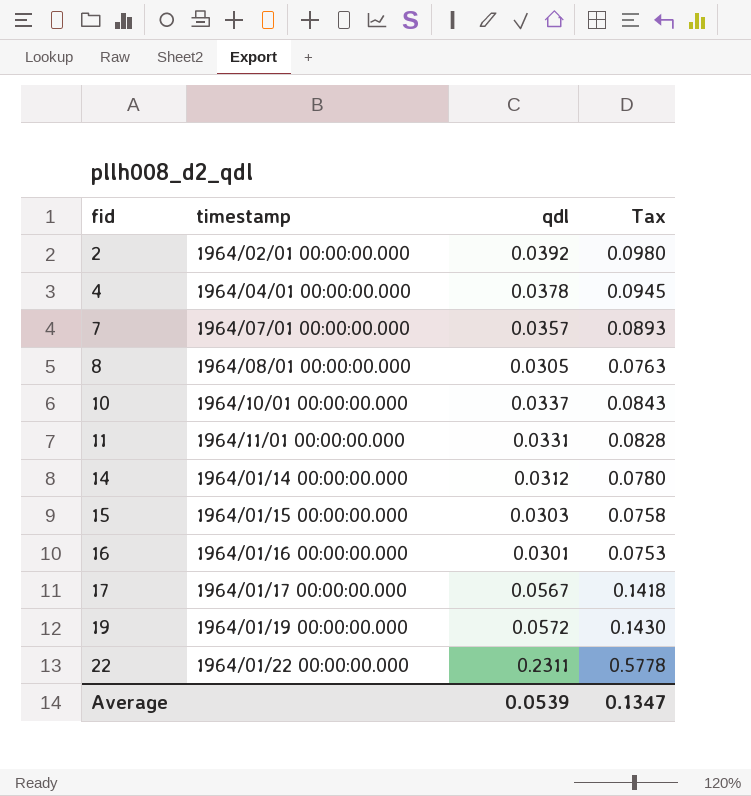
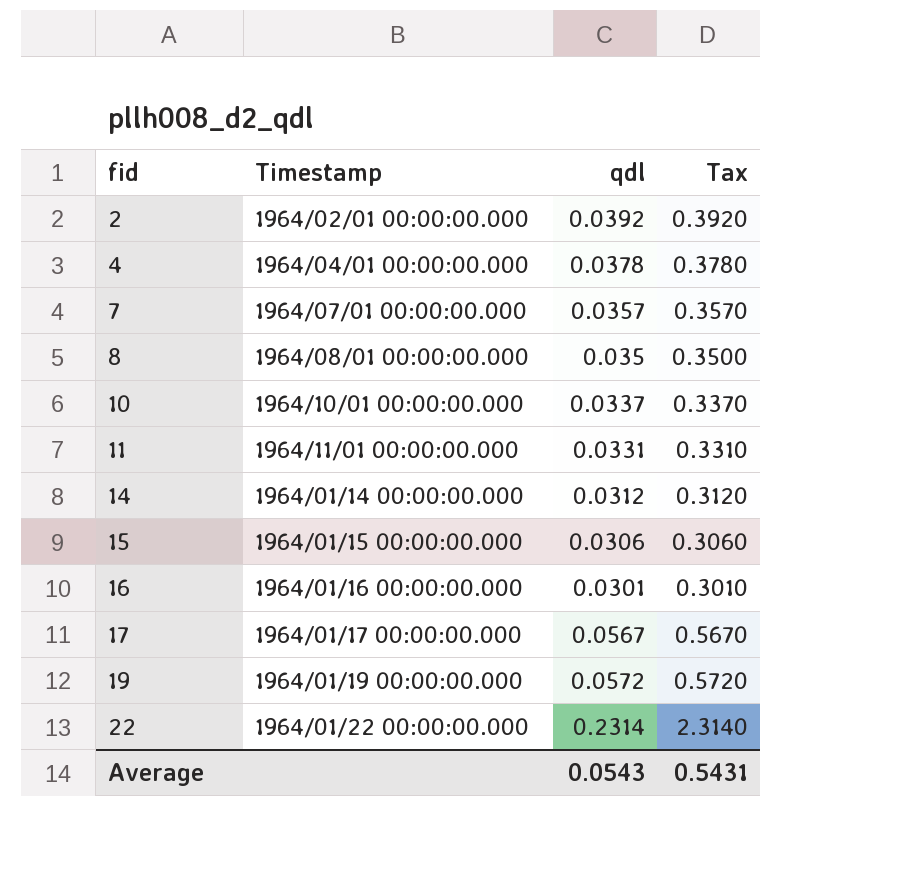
column name: timestamp -> Timestamp
column Tax | formula: [qdl] * 2.5 -> [qdl] * 10
8 | qdl: 0.0305 -> 0.035
15 | qdl: 0.0303 -> 0.0306
22 | qdl: 0.2311 -> 0.2314
Average | qdl: 0.0539 -> 0.0543
Average | Tax: 0.1347 -> 0.5431

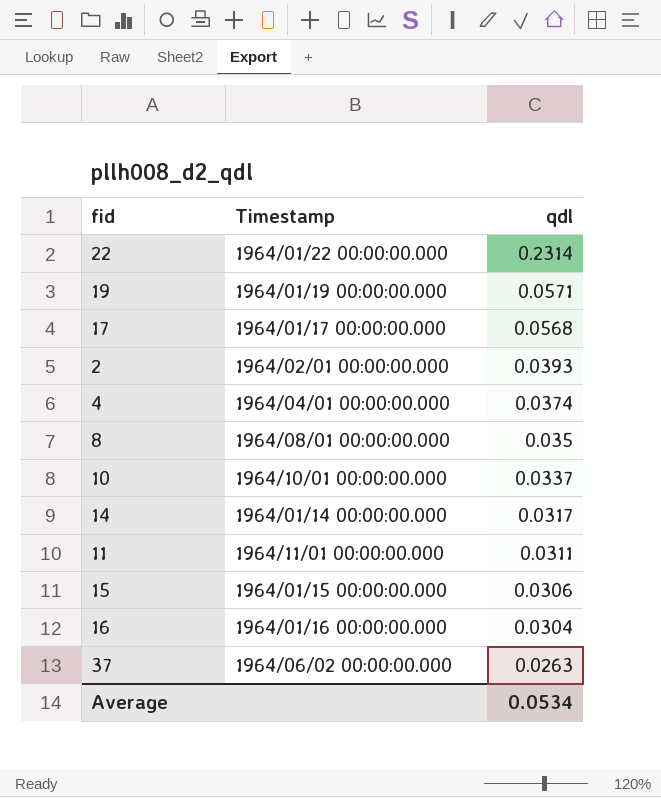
row order: fid ascending -> qdl descending
column Tax | formula: [qdl] * 10 -> none
row 7: 1964/07/01 00:00:00.000 | 0.0357 | 0.3570 -> none
19 | qdl: 0.0572 -> 0.0571
17 | qdl: 0.0567 -> 0.0568
2 | qdl: 0.0392 -> 0.0393
4 | qdl: 0.0378 -> 0.0374
14 | qdl: 0.0312 -> 0.0317
11 | qdl: 0.0331 -> 0.0311
16 | qdl: 0.0301 -> 0.0304
row 37: none -> 1964/06/02 00:00:00.000 | 0.0263
Average | qdl: 0.0543 -> 0.0534

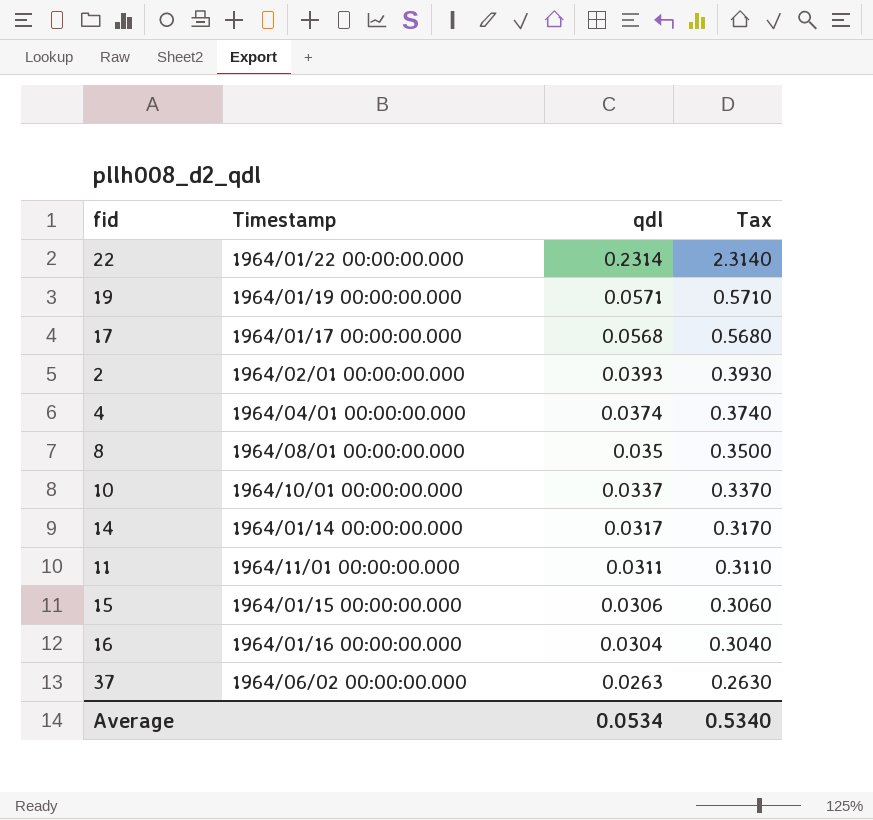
column Tax | formula: none -> [qdl] * 10

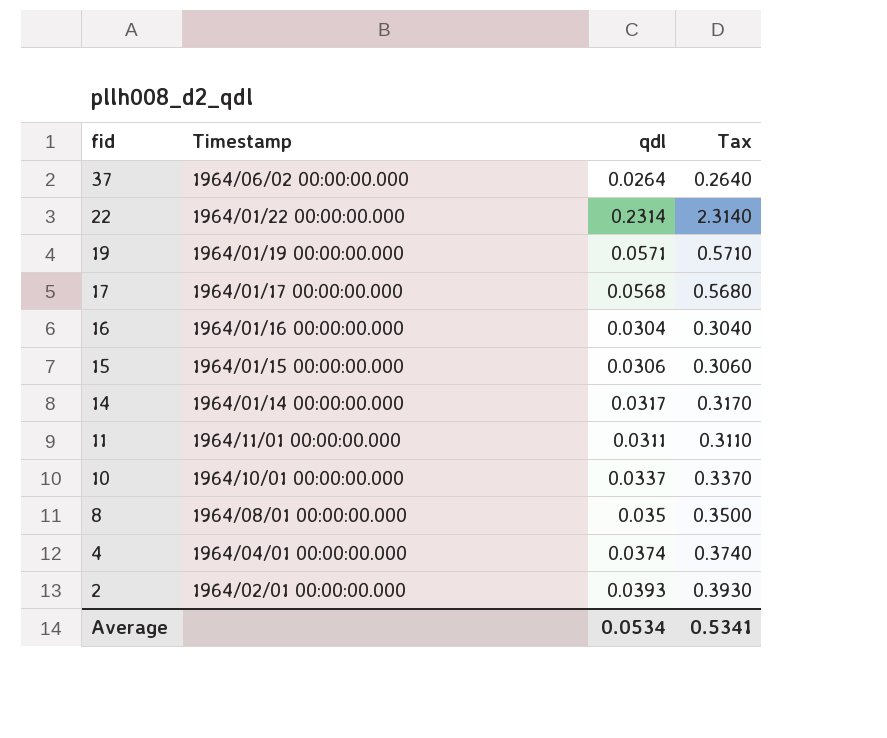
row order: qdl descending -> fid descending
37 | qdl: 0.0263 -> 0.0264
37 | Tax: 0.2630 -> 0.2640
Average | Tax: 0.5340 -> 0.5341

